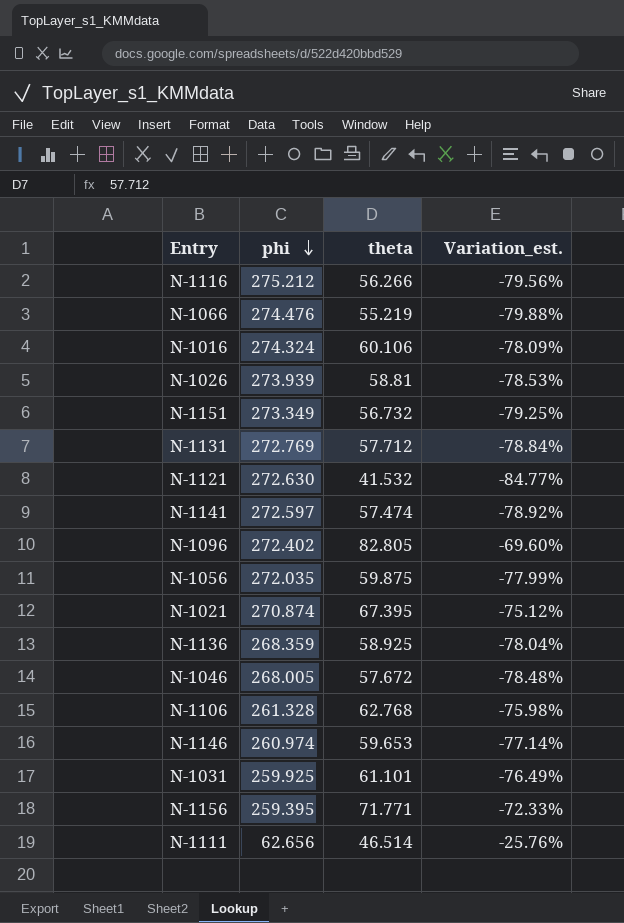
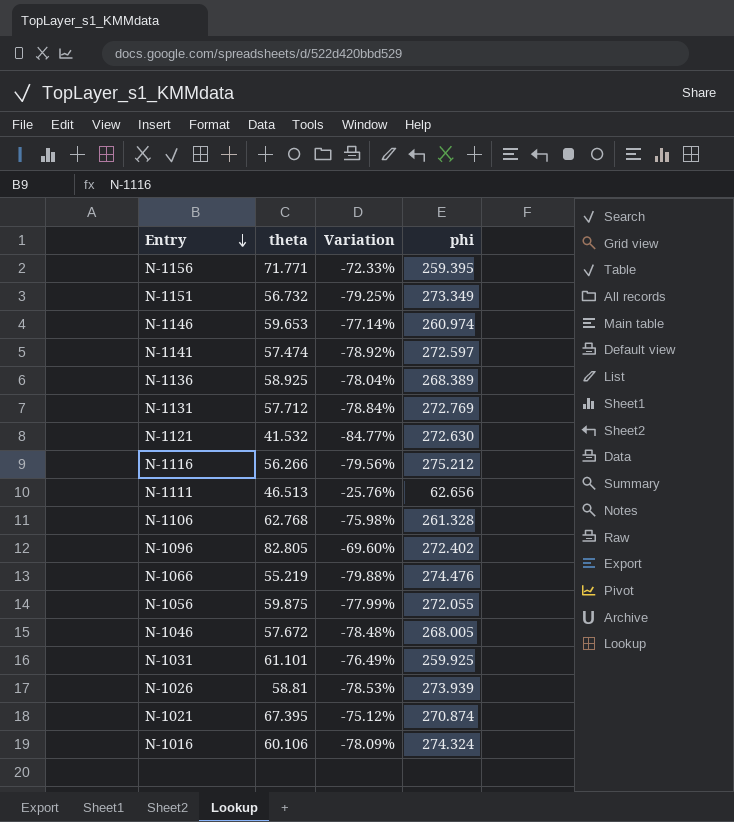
row order: phi descending -> Entry descending
column name: Variation_est. -> Variation
column phi | position: 2 -> 4
N-1136 | phi: 268.359 -> 268.389
N-1111 | theta: 46.514 -> 46.513
N-1056 | phi: 272.035 -> 272.055

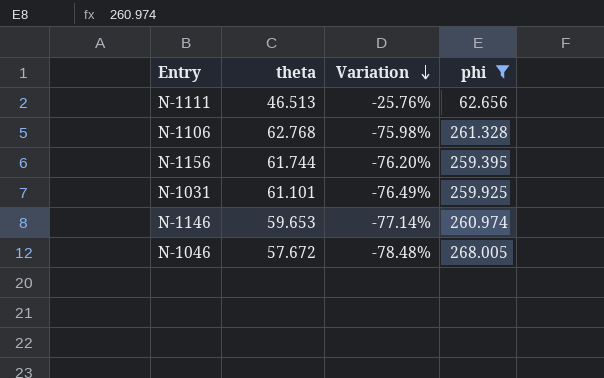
filter: none -> phi <= 268.005
row order: Entry descending -> Variation descending
N-1156 | theta: 71.771 -> 61.744
N-1156 | Variation: -72.33% -> -76.20%

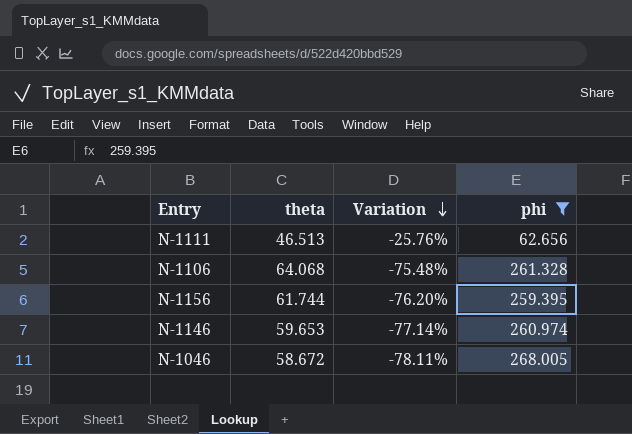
row N-1031: 61.101 | -76.49% | 259.925 -> none
N-1106 | theta: 62.768 -> 64.068
N-1106 | Variation: -75.98% -> -75.48%
N-1046 | theta: 57.672 -> 58.672
N-1046 | Variation: -78.48% -> -78.11%

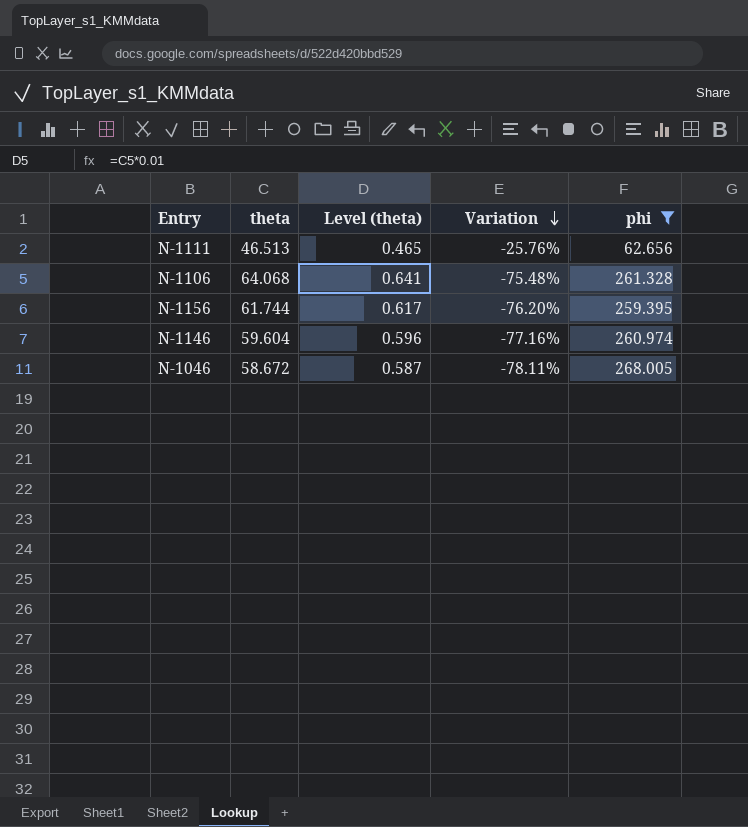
column Level (theta) | formula: none -> [theta] * 0.01
N-1146 | theta: 59.653 -> 59.604
N-1146 | Variation: -77.14% -> -77.16%

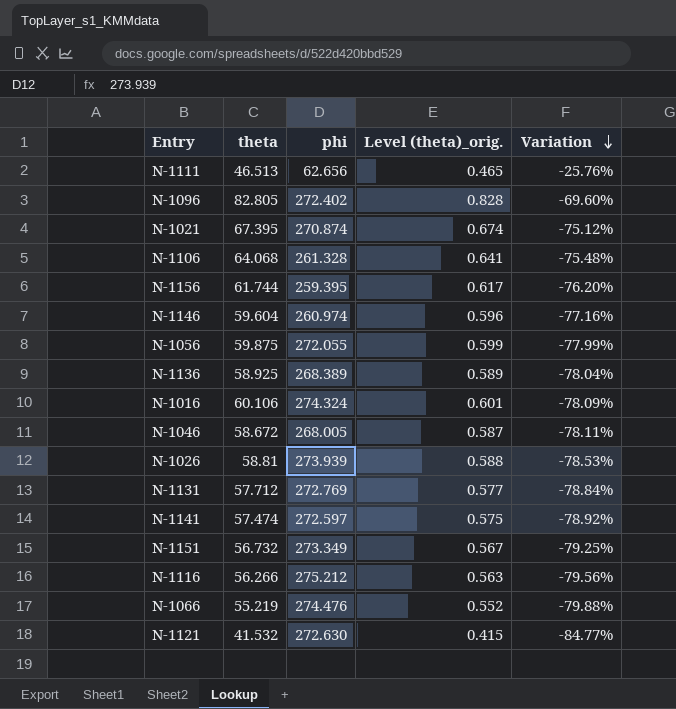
filter: phi <= 268.005 -> none
column phi | position: 5 -> 3
column name: Level (theta) -> Level (theta)_orig.

